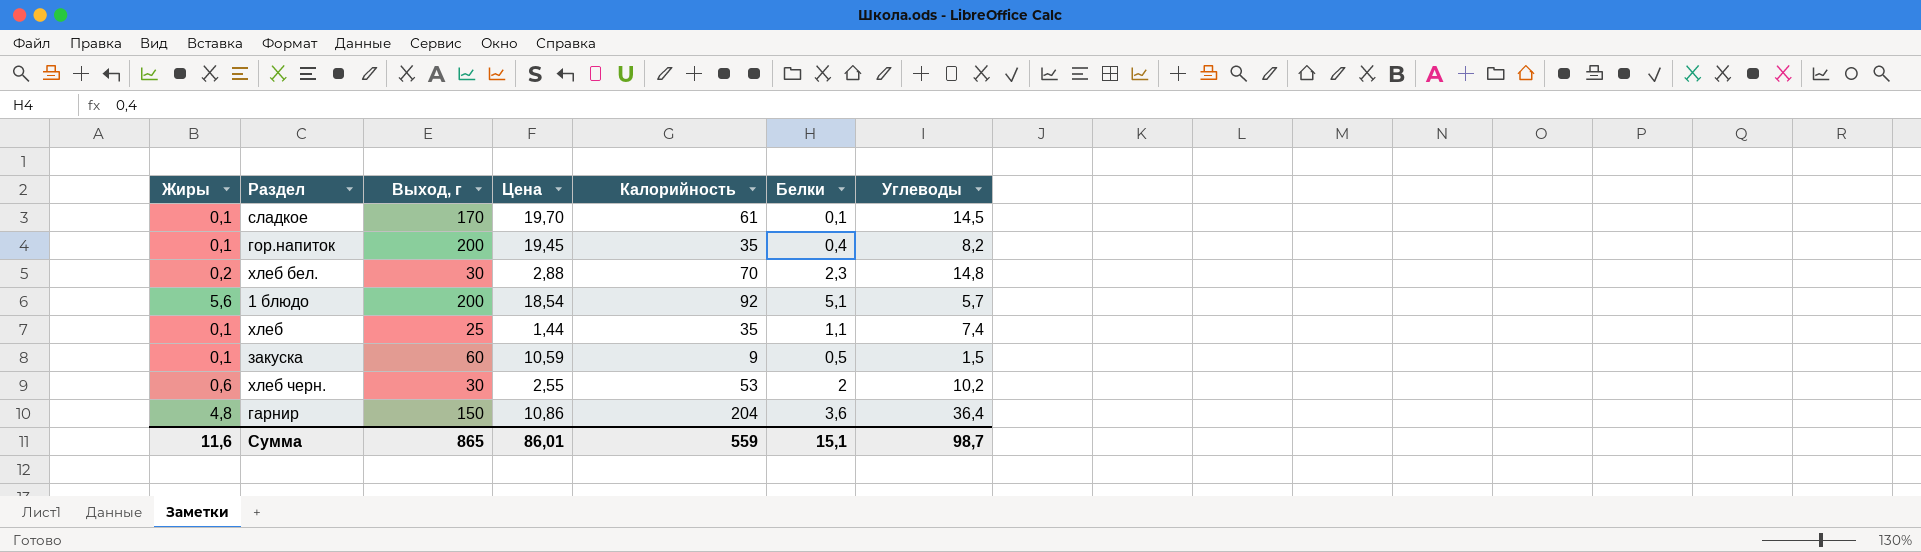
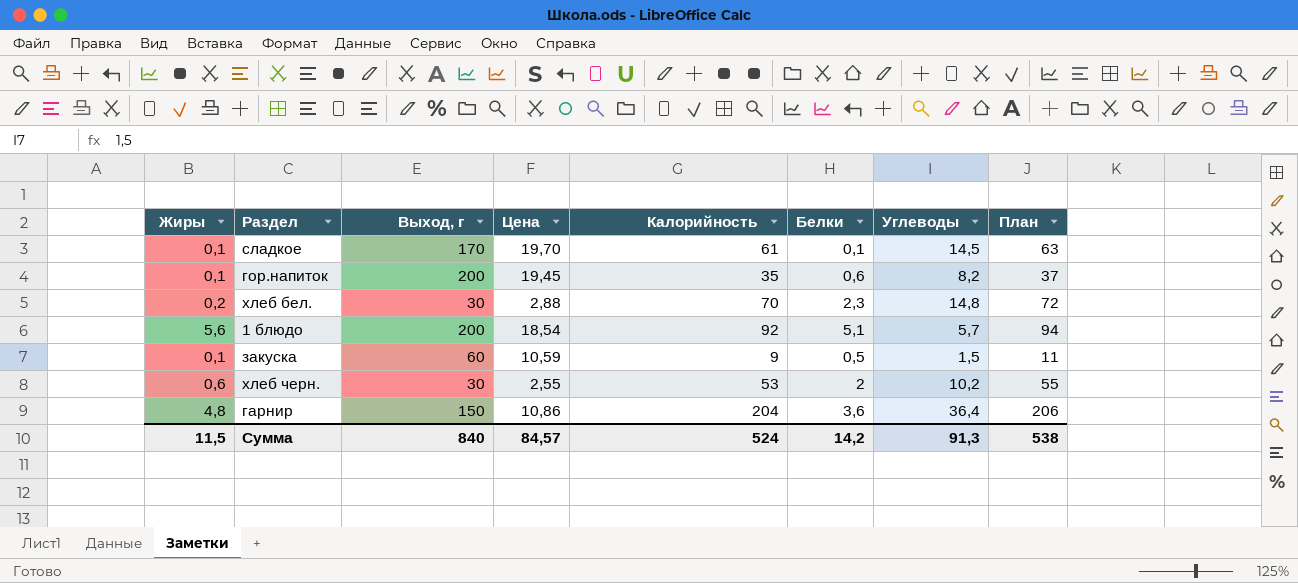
column План | formula: none -> [Калорийность] + 2
row хлеб: 0,1 | 25 | 1,44 | 35 | 1,1 | 7,4 -> none
гор.напиток | Белки: 0,4 -> 0,6
Сумма | Жиры: 11,6 -> 11,5
Сумма | Выход, г: 865 -> 840
Сумма | Цена: 86,01 -> 84,57
Сумма | Калорийность: 559 -> 524
Сумма | Белки: 15,1 -> 14,2
Сумма | Углеводы: 98,7 -> 91,3

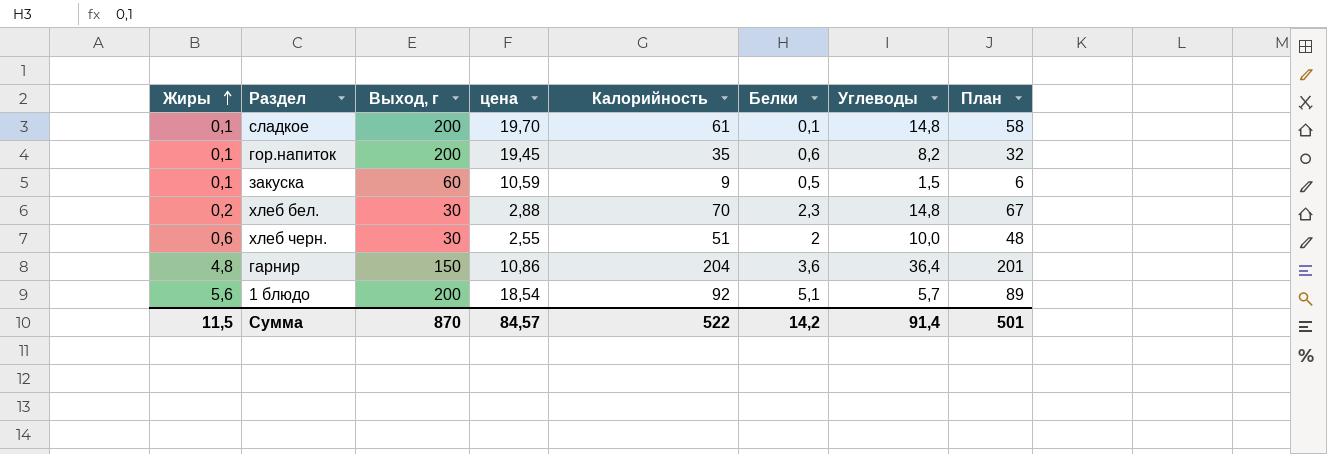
row order: none -> Жиры ascending
column name: Цена -> цена
column План | formula: [Калорийность] + 2 -> [Калорийность] - 3
сладкое | Выход, г: 170 -> 200
сладкое | Углеводы: 14,5 -> 14,8
хлеб черн. | Калорийность: 53 -> 51
хлеб черн. | Углеводы: 10,2 -> 10,0
Сумма | Выход, г: 840 -> 870
Сумма | Калорийность: 524 -> 522
Сумма | Углеводы: 91,3 -> 91,4
Сумма | План: 538 -> 501

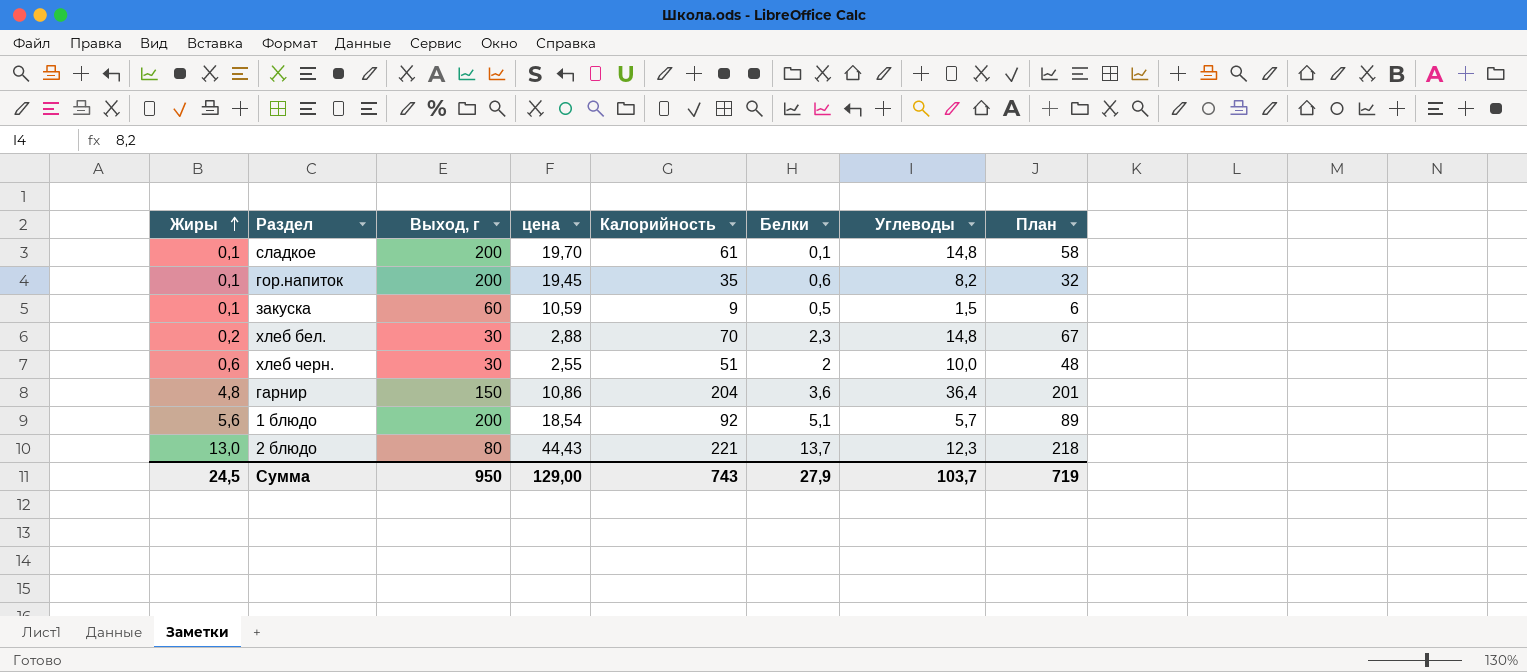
row 2 блюдо: none -> 13,0 | 80 | 44,43 | 221 | 13,7 | 12,3 | 218
Сумма | Жиры: 11,5 -> 24,5
Сумма | Выход, г: 870 -> 950
Сумма | цена: 84,57 -> 129,00
Сумма | Калорийность: 522 -> 743
Сумма | Белки: 14,2 -> 27,9
Сумма | Углеводы: 91,4 -> 103,7
Сумма | План: 501 -> 719

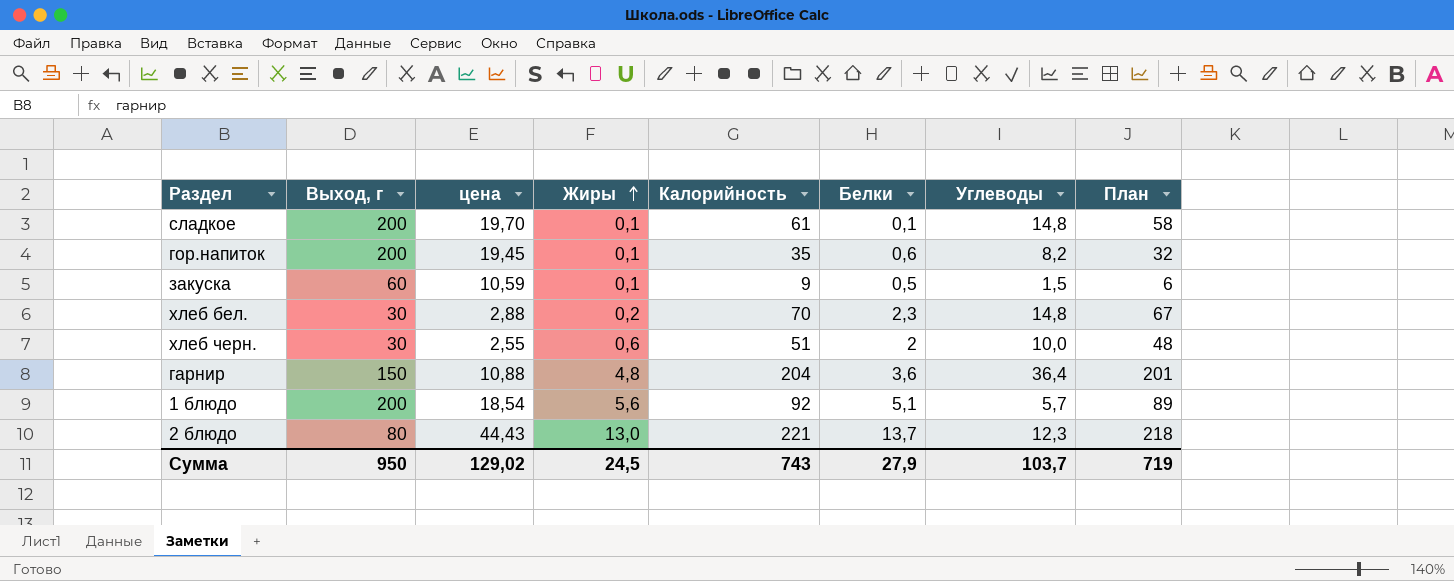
column Жиры | position: 1 -> 4
гарнир | цена: 10,86 -> 10,88
Сумма | цена: 129,00 -> 129,02

